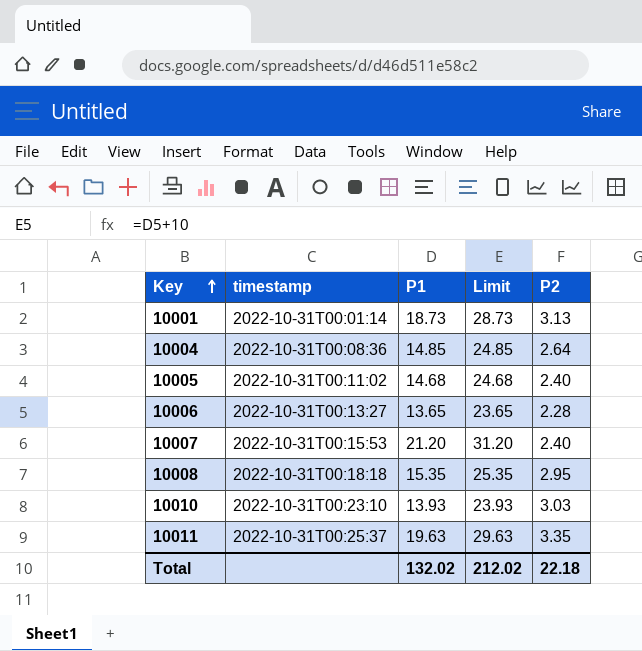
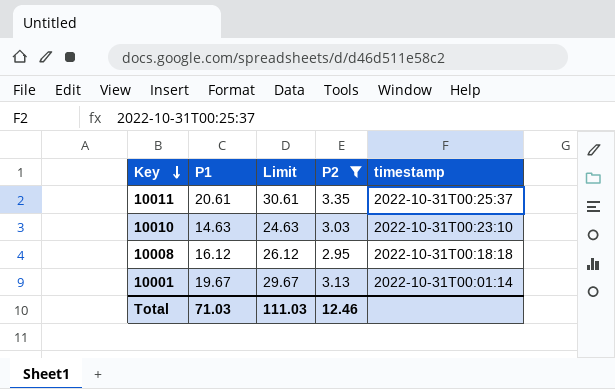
filter: none -> P2 >= 2.95
row order: Key ascending -> Key descending
column timestamp | position: 2 -> 5
10011 | P1: 19.63 -> 20.61
10011 | Limit: 29.63 -> 30.61
10010 | P1: 13.93 -> 14.63
10010 | Limit: 23.93 -> 24.63
10008 | P1: 15.35 -> 16.12
10008 | Limit: 25.35 -> 26.12
10001 | P1: 18.73 -> 19.67
10001 | Limit: 28.73 -> 29.67
Total | P1: 132.02 -> 71.03
Total | Limit: 212.02 -> 111.03
Total | P2: 22.18 -> 12.46

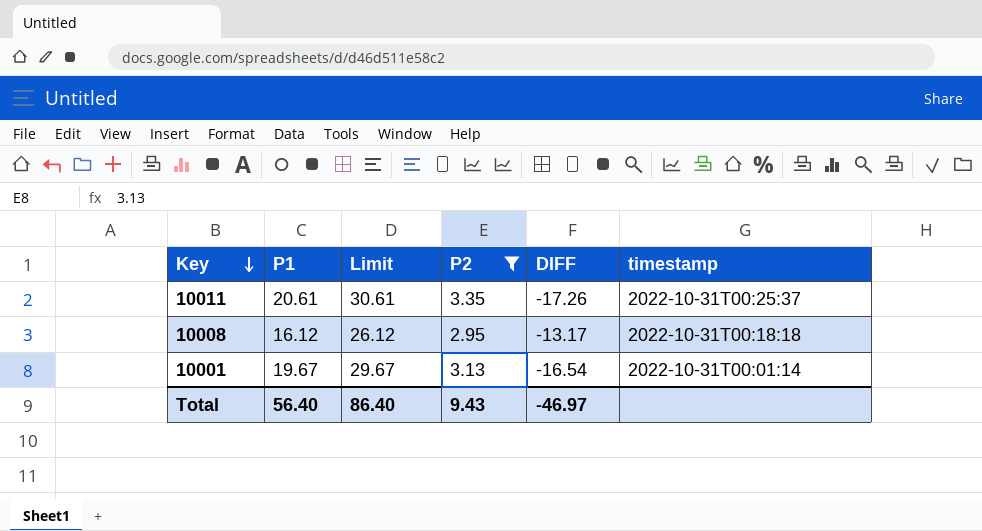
column DIFF | formula: none -> [P2] - [P1]
row 10010: 14.63 | 24.63 | 3.03 | 2022-10-31T00:23:10 -> none
Total | P1: 71.03 -> 56.40
Total | Limit: 111.03 -> 86.40
Total | P2: 12.46 -> 9.43

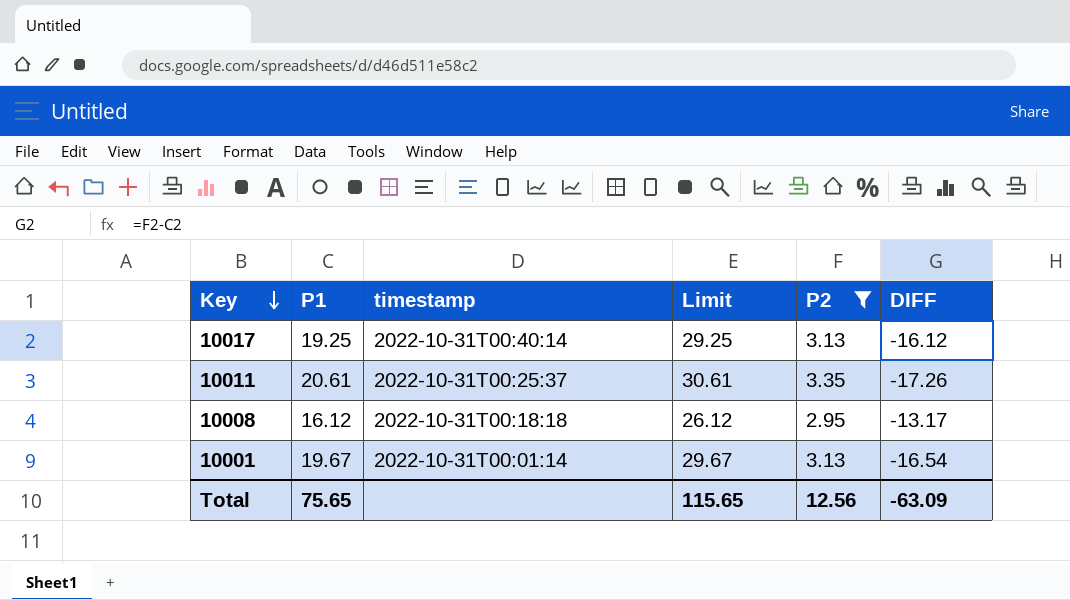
column timestamp | position: 6 -> 3
row 10017: none -> 19.25 | 2022-10-31T00:40:14 | 29.25 | 3.13 | -16.12
Total | P1: 56.40 -> 75.65
Total | Limit: 86.40 -> 115.65
Total | P2: 9.43 -> 12.56
Total | DIFF: -46.97 -> -63.09

